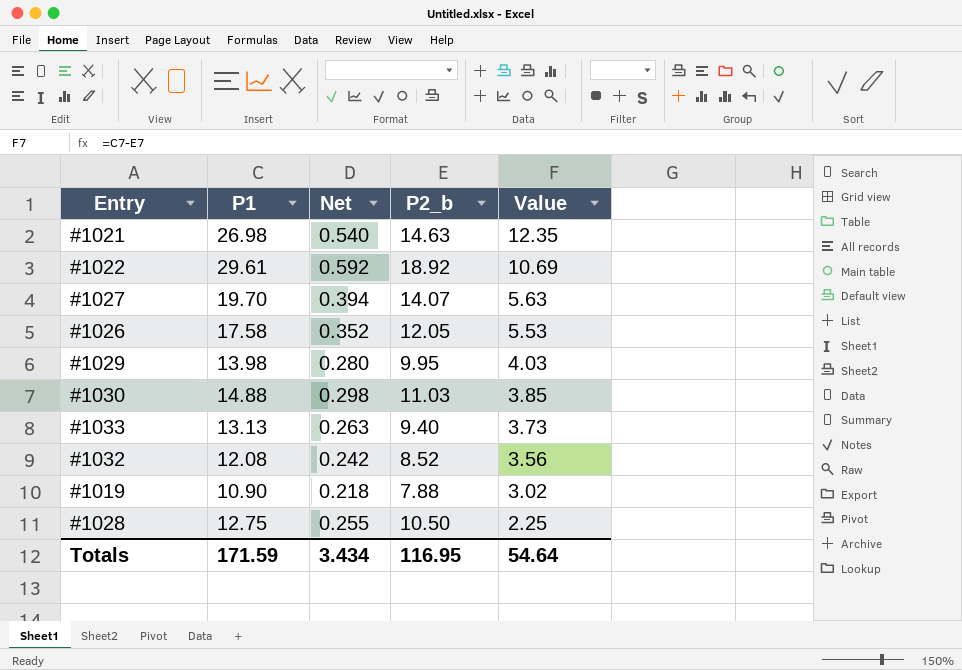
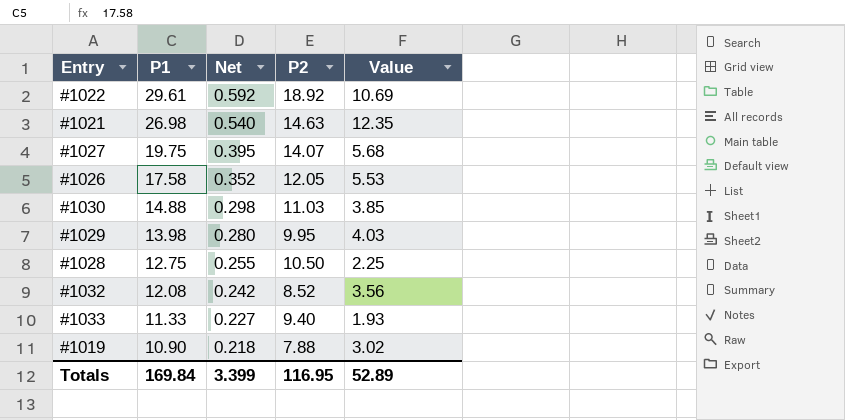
row order: Value descending -> P1 descending
column name: P2_b -> P2
#1027 | P1: 19.70 -> 19.75
#1027 | Net: 0.394 -> 0.395
#1027 | Value: 5.63 -> 5.68
#1033 | P1: 13.13 -> 11.33
#1033 | Net: 0.263 -> 0.227
#1033 | Value: 3.73 -> 1.93
Totals | P1: 171.59 -> 169.84
Totals | Net: 3.434 -> 3.399
Totals | Value: 54.64 -> 52.89

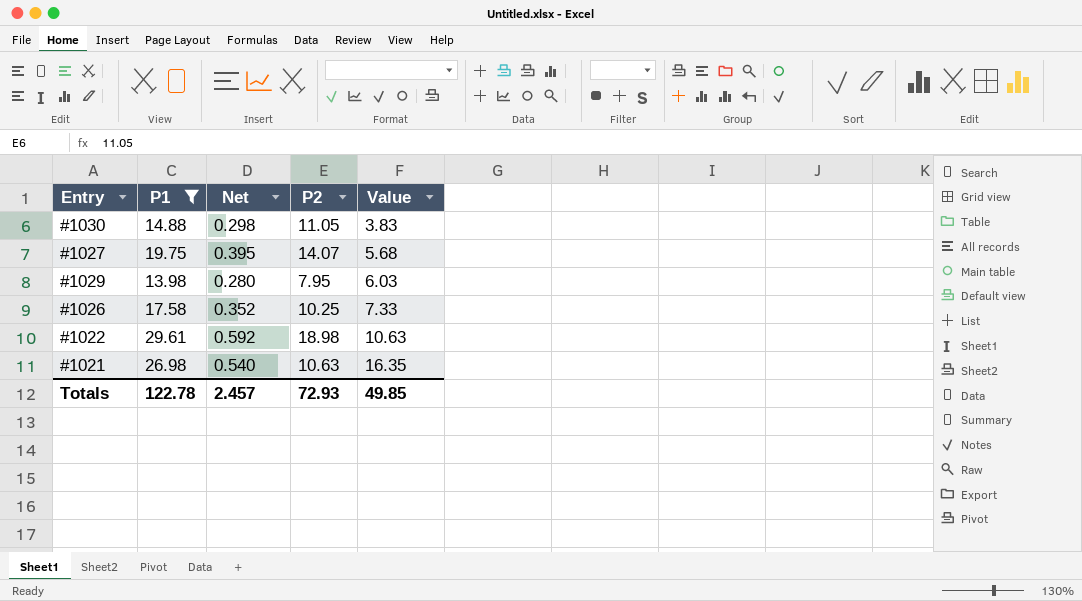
filter: none -> P1 >= 13.98
row order: P1 descending -> Value ascending
#1030 | P2: 11.03 -> 11.05
#1030 | Value: 3.85 -> 3.83
#1029 | P2: 9.95 -> 7.95
#1029 | Value: 4.03 -> 6.03
#1026 | P2: 12.05 -> 10.25
#1026 | Value: 5.53 -> 7.33
#1022 | P2: 18.92 -> 18.98
#1022 | Value: 10.69 -> 10.63
#1021 | P2: 14.63 -> 10.63
#1021 | Value: 12.35 -> 16.35
Totals | P1: 169.84 -> 122.78
Totals | Net: 3.399 -> 2.457
Totals | P2: 116.95 -> 72.93
Totals | Value: 52.89 -> 49.85

